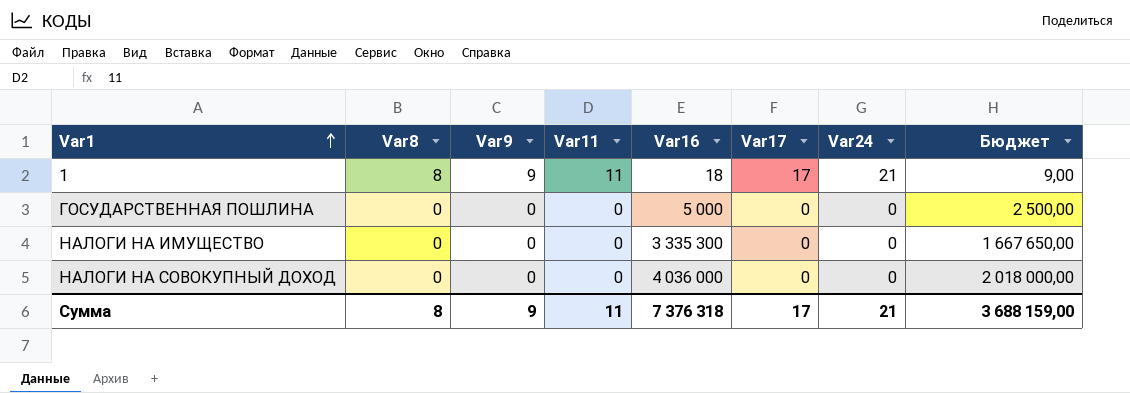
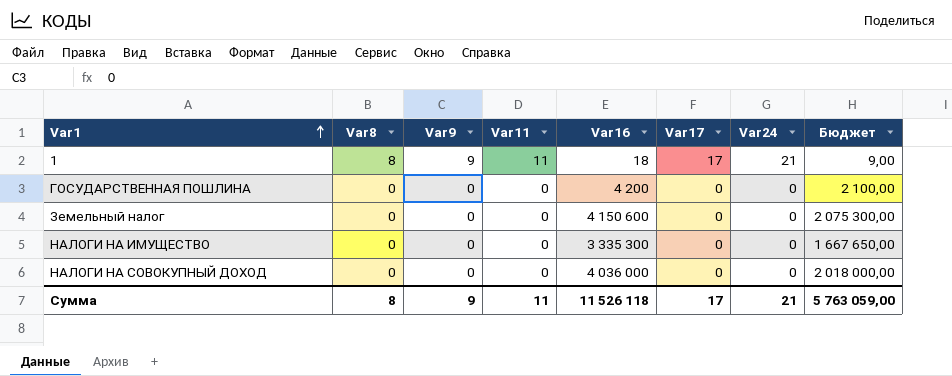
ГОСУДАРСТВЕННАЯ ПОШЛИНА | Var16: 5 000 -> 4 200
ГОСУДАРСТВЕННАЯ ПОШЛИНА | Бюджет: 2 500,00 -> 2 100,00
row Земельный налог: none -> 0 | 0 | 0 | 4 150 600 | 0 | 0 | 2 075 300,00
Сумма | Var16: 7 376 318 -> 11 526 118
Сумма | Бюджет: 3 688 159,00 -> 5 763 059,00

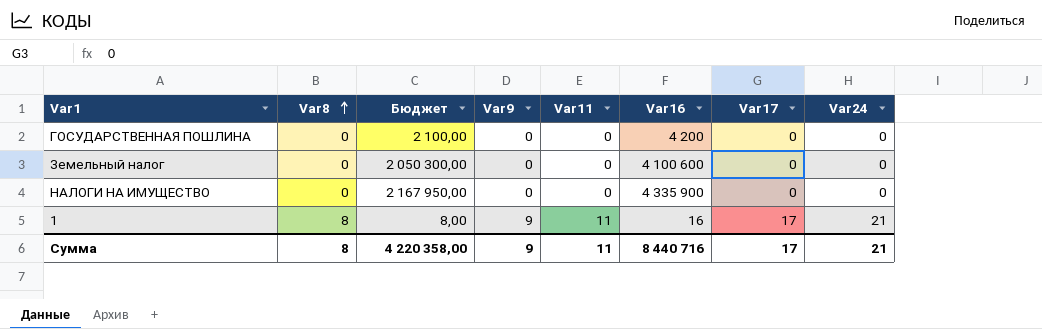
row order: Var1 ascending -> Var8 ascending
column Бюджет | position: 8 -> 3
row НАЛОГИ НА СОВОКУПНЫЙ ДОХОД: 0 | 0 | 0 | 4 036 000 | 0 | 0 | 2 018 000,00 -> none
Земельный налог | Бюджет: 2 075 300,00 -> 2 050 300,00
Земельный налог | Var16: 4 150 600 -> 4 100 600
НАЛОГИ НА ИМУЩЕСТВО | Бюджет: 1 667 650,00 -> 2 167 950,00
НАЛОГИ НА ИМУЩЕСТВО | Var16: 3 335 300 -> 4 335 900
1 | Бюджет: 9,00 -> 8,00
1 | Var16: 18 -> 16
Сумма | Бюджет: 5 763 059,00 -> 4 220 358,00
Сумма | Var16: 11 526 118 -> 8 440 716

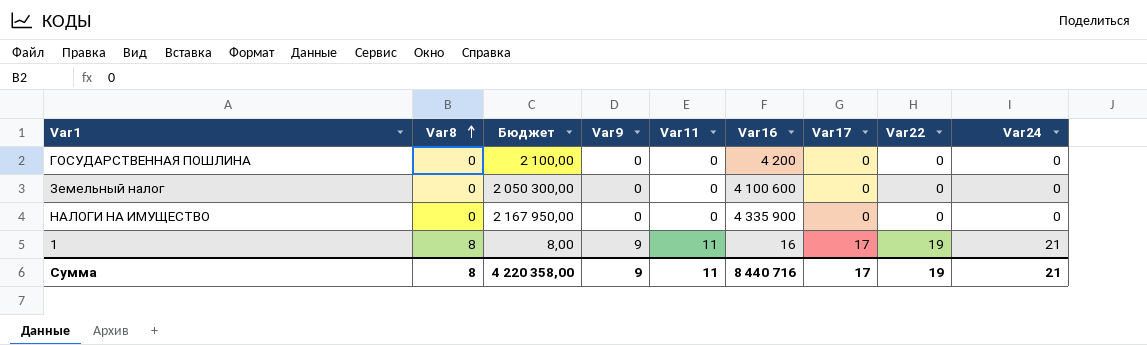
column Var22 | position: none -> 8

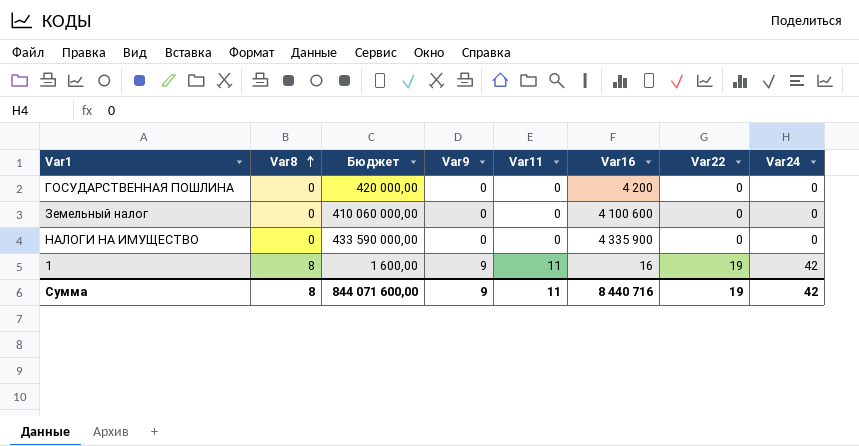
column Var17 | position: 7 -> none
column Бюджет | formula: [Var16] * 0,5 -> [Var16] * 100
1 | Var24: 21 -> 42
Сумма | Бюджет: 4 220 358,00 -> 844 071 600,00
Сумма | Var24: 21 -> 42

